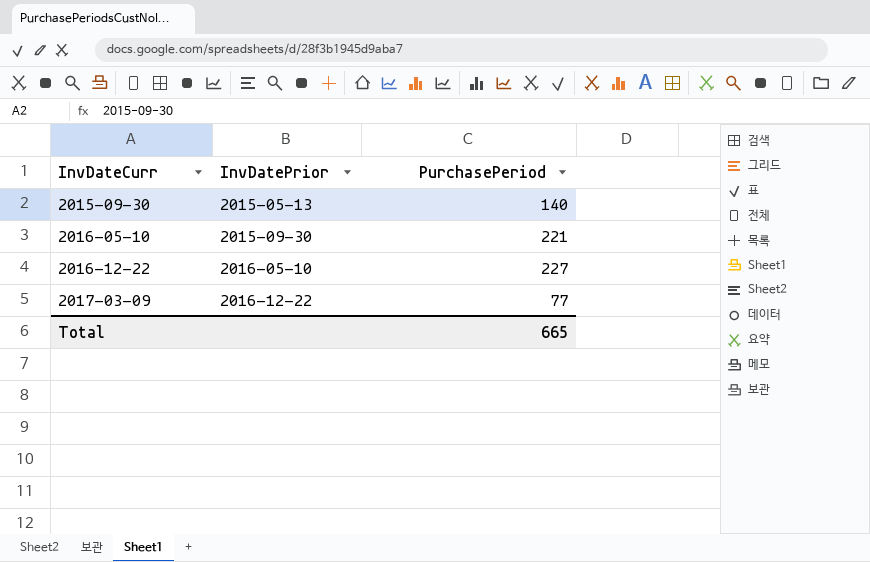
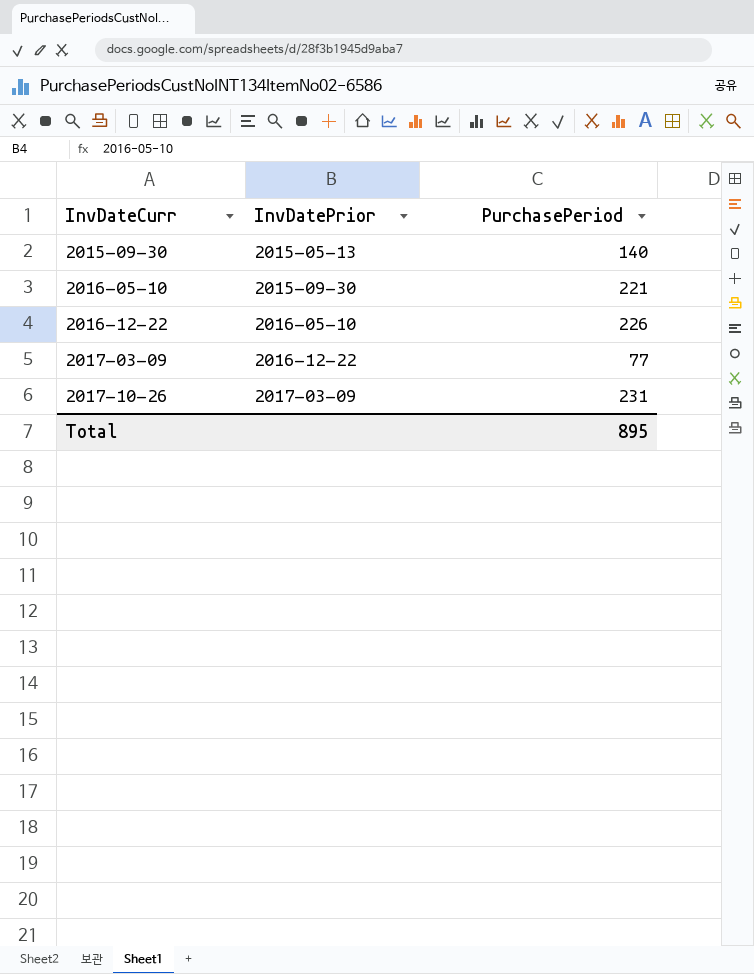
2016-12-22 | PurchasePeriod: 227 -> 226
row 2017-10-26: none -> 2017-03-09 | 231
Total | PurchasePeriod: 665 -> 895

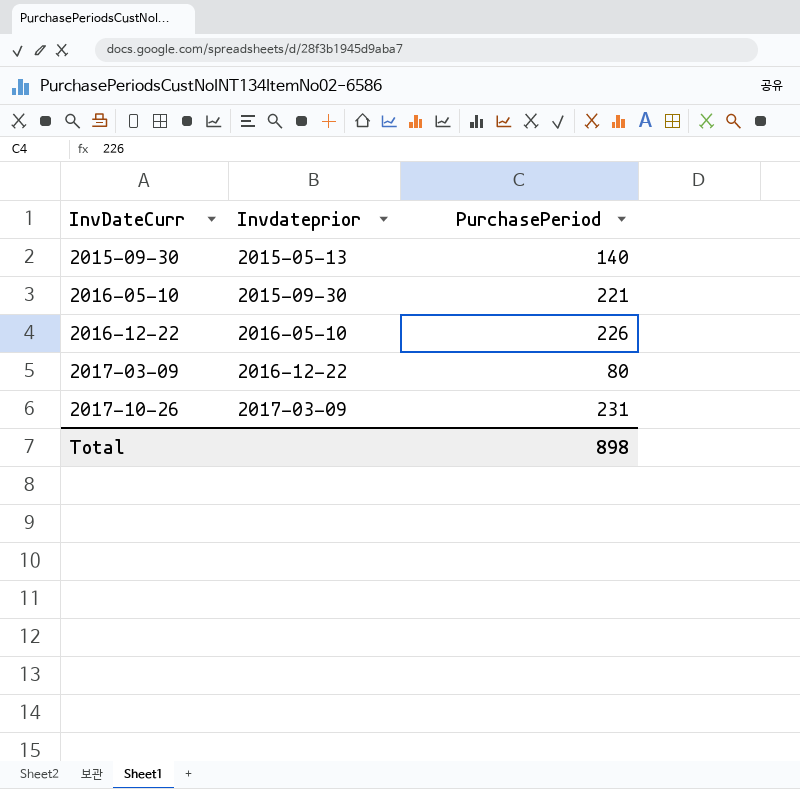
column name: InvDatePrior -> Invdateprior
2017-03-09 | PurchasePeriod: 77 -> 80
Total | PurchasePeriod: 895 -> 898

